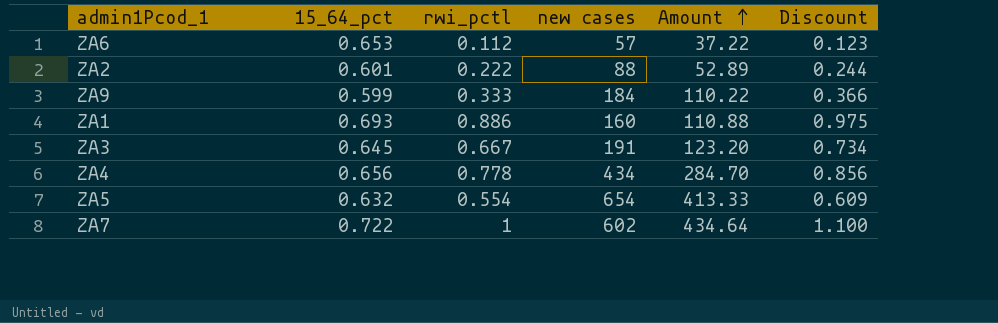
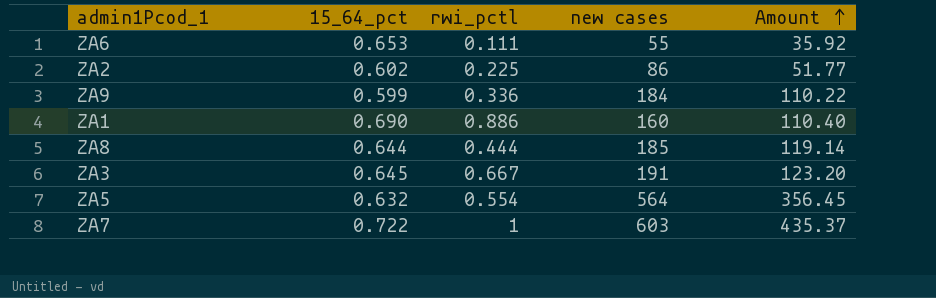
column Discount | formula: [rwi_pctl] * 1.1 -> none
row ZA4: 0.656 | 0.778 | 434 | 284.70 | 0.856 -> none
ZA6 | rwi_pctl: 0.112 -> 0.111
ZA6 | new cases: 57 -> 55
ZA6 | Amount: 37.22 -> 35.92
ZA2 | 15_64_pct: 0.601 -> 0.602
ZA2 | rwi_pctl: 0.222 -> 0.225
ZA2 | new cases: 88 -> 86
ZA2 | Amount: 52.89 -> 51.77
ZA9 | rwi_pctl: 0.333 -> 0.336
ZA1 | 15_64_pct: 0.693 -> 0.690
ZA1 | Amount: 110.88 -> 110.40
row ZA8: none -> 0.644 | 0.444 | 185 | 119.14
ZA5 | new cases: 654 -> 564
ZA5 | Amount: 413.33 -> 356.45
ZA7 | new cases: 602 -> 603
ZA7 | Amount: 434.64 -> 435.37

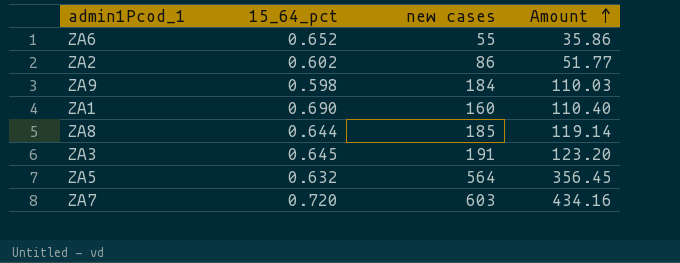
column rwi_pctl | position: 3 -> none
ZA6 | 15_64_pct: 0.653 -> 0.652
ZA6 | Amount: 35.92 -> 35.86
ZA9 | 15_64_pct: 0.599 -> 0.598
ZA9 | Amount: 110.22 -> 110.03
ZA7 | 15_64_pct: 0.722 -> 0.720
ZA7 | Amount: 435.37 -> 434.16

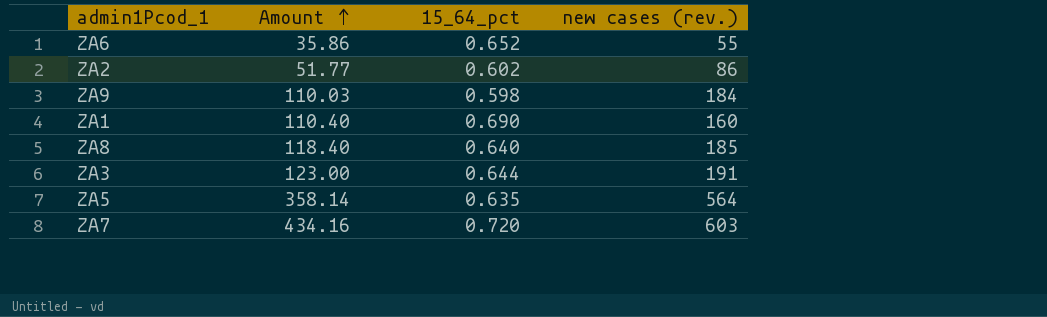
column Amount | position: 4 -> 2
column name: new cases -> new cases (rev.)
ZA8 | Amount: 119.14 -> 118.40
ZA8 | 15_64_pct: 0.644 -> 0.640
ZA3 | Amount: 123.20 -> 123.00
ZA3 | 15_64_pct: 0.645 -> 0.644
ZA5 | Amount: 356.45 -> 358.14
ZA5 | 15_64_pct: 0.632 -> 0.635

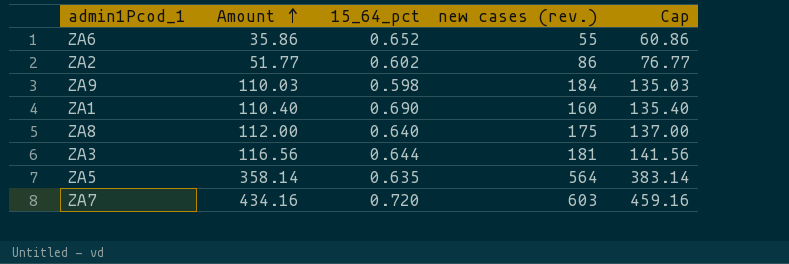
column Cap | formula: none -> [Amount] + 25
ZA8 | Amount: 118.40 -> 112.00
ZA8 | new cases (rev.): 185 -> 175
ZA3 | Amount: 123.00 -> 116.56
ZA3 | new cases (rev.): 191 -> 181

